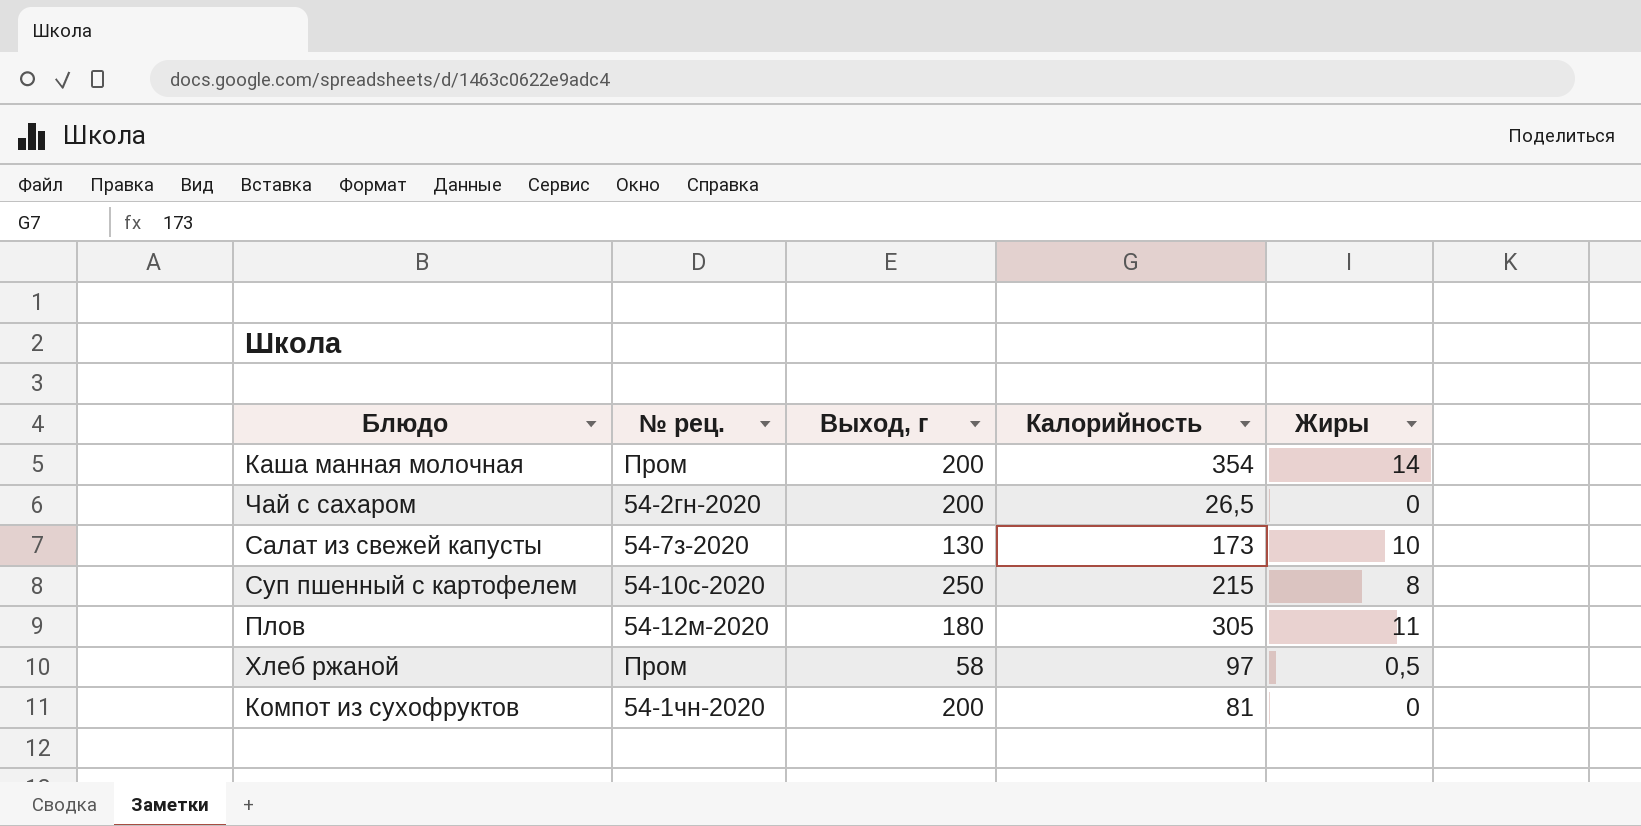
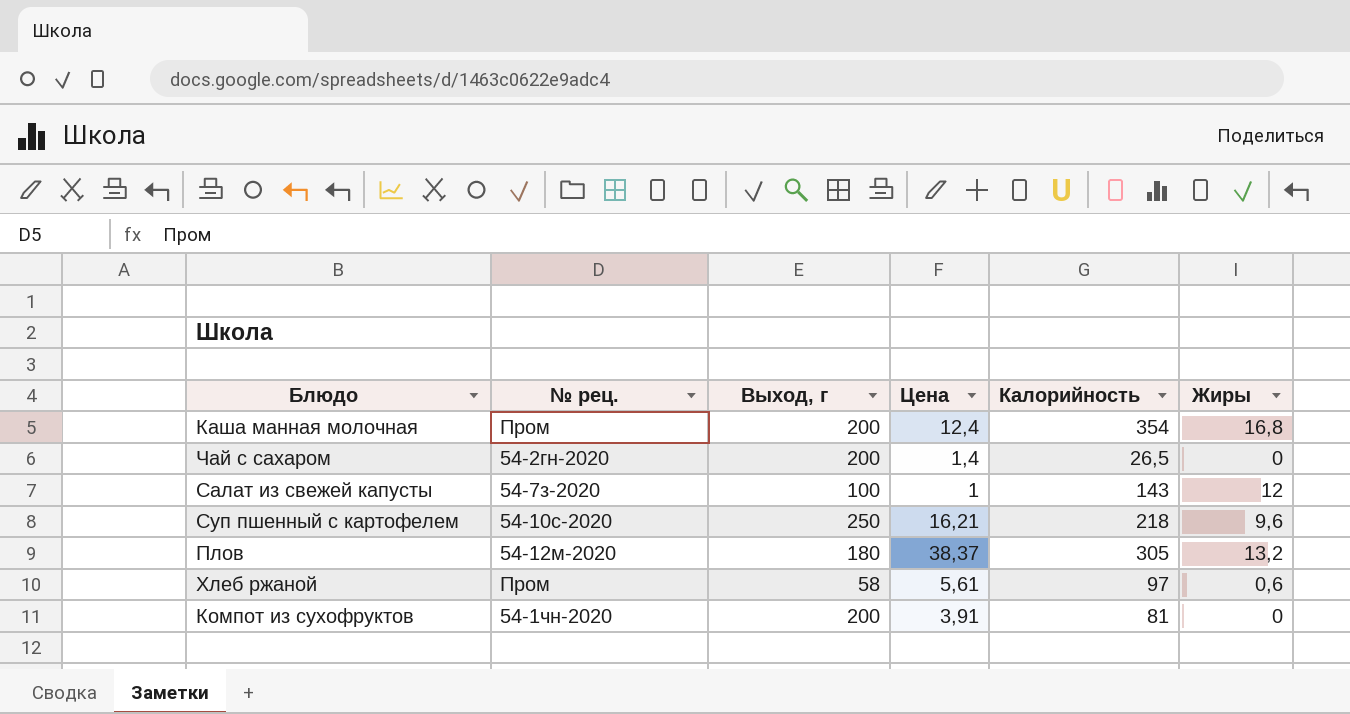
column Цена | position: none -> 4
Каша манная молочная | Жиры: 14 -> 16,8
Салат из свежей капусты | Выход, г: 130 -> 100
Салат из свежей капусты | Калорийность: 173 -> 143
Салат из свежей капусты | Жиры: 10 -> 12
Суп пшенный с картофелем | Калорийность: 215 -> 218
Суп пшенный с картофелем | Жиры: 8 -> 9,6
Плов | Жиры: 11 -> 13,2
Хлеб ржаной | Жиры: 0,5 -> 0,6

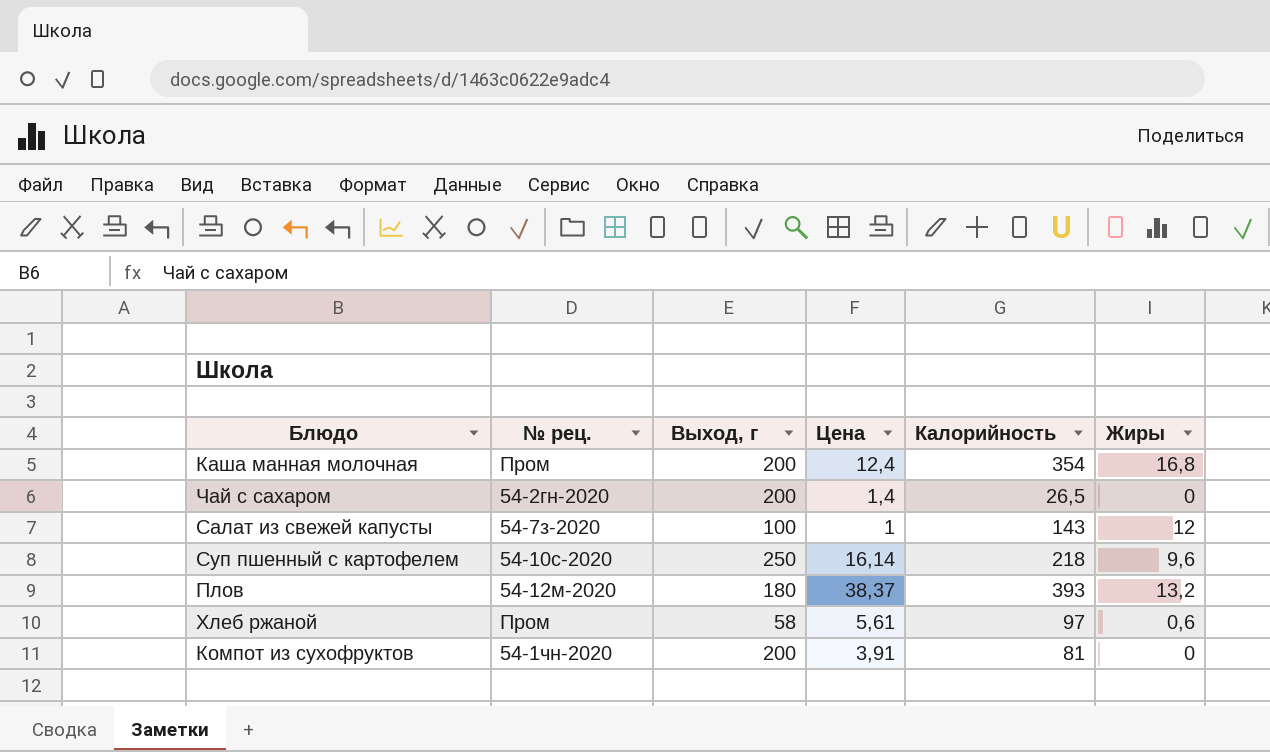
Суп пшенный с картофелем | Цена: 16,21 -> 16,14
Плов | Калорийность: 305 -> 393

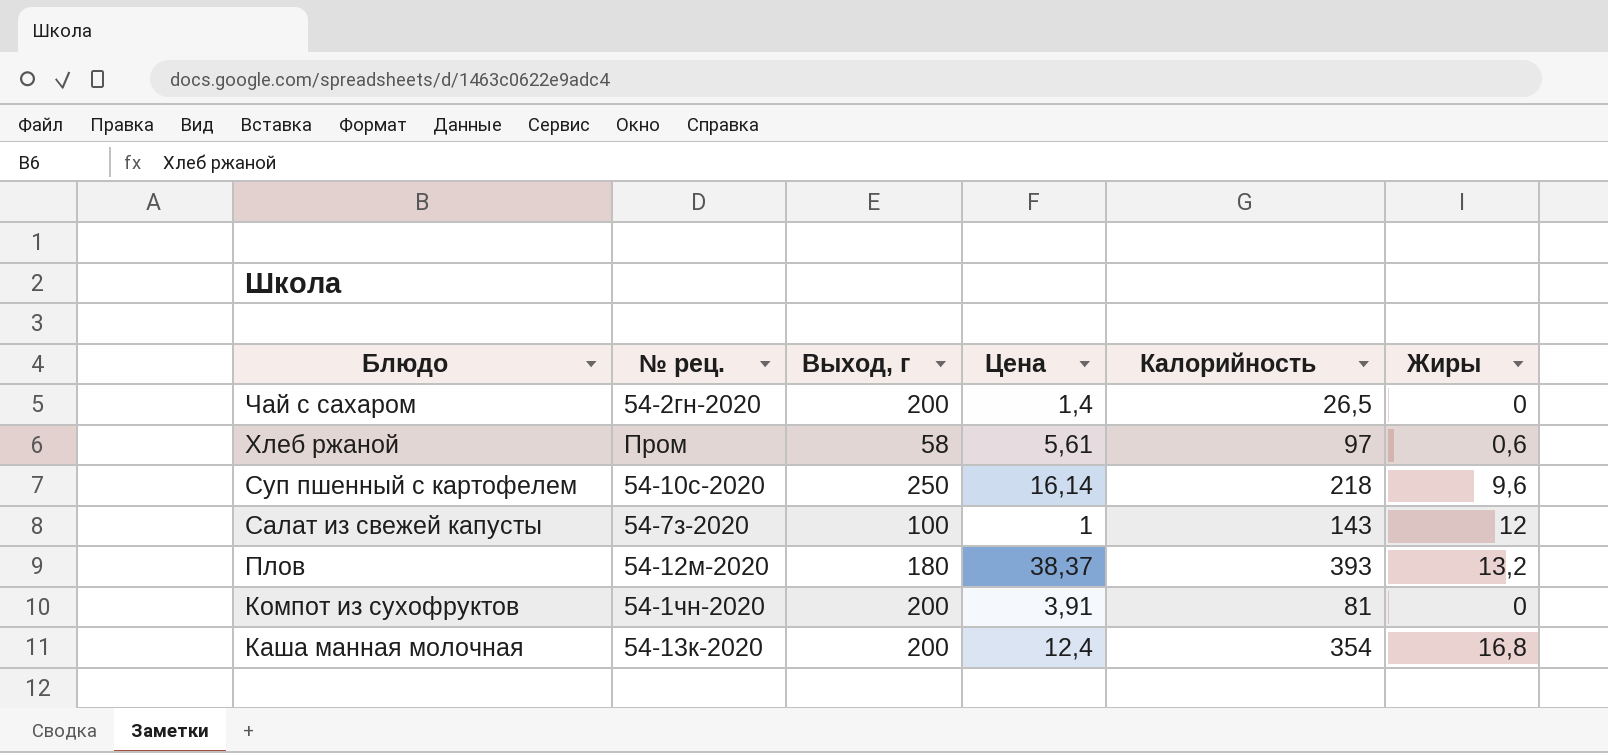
row order: none -> Блюдо descending
Каша манная молочная | № рец.: Пром -> 54-13к-2020

